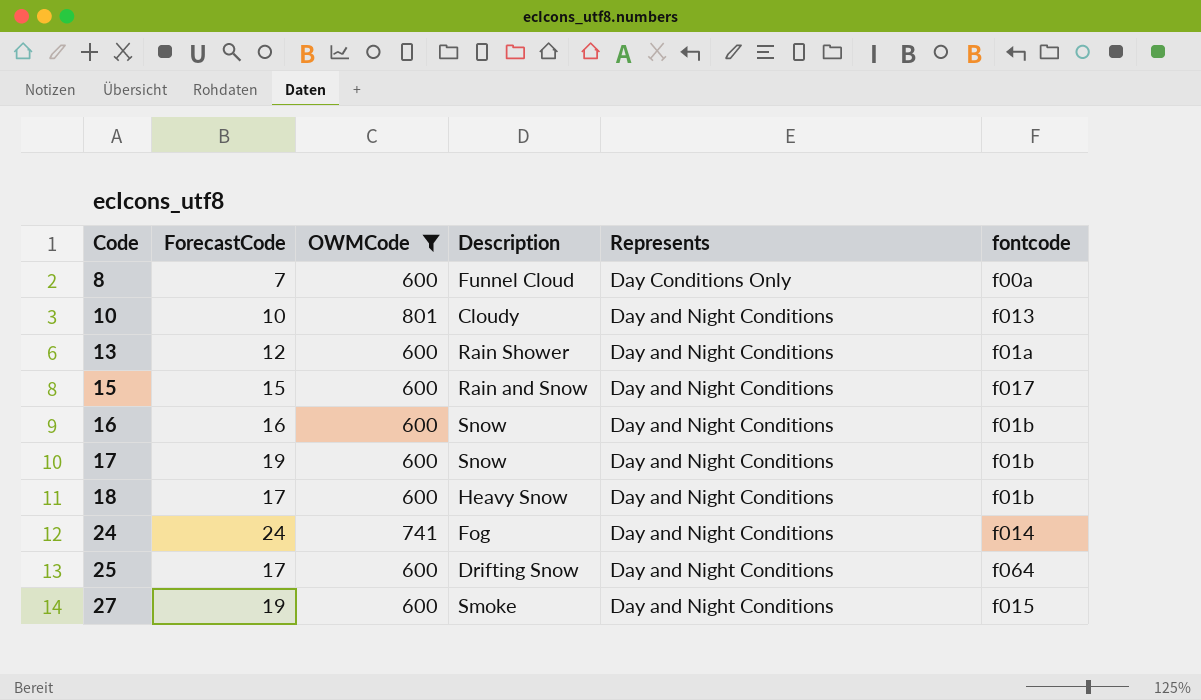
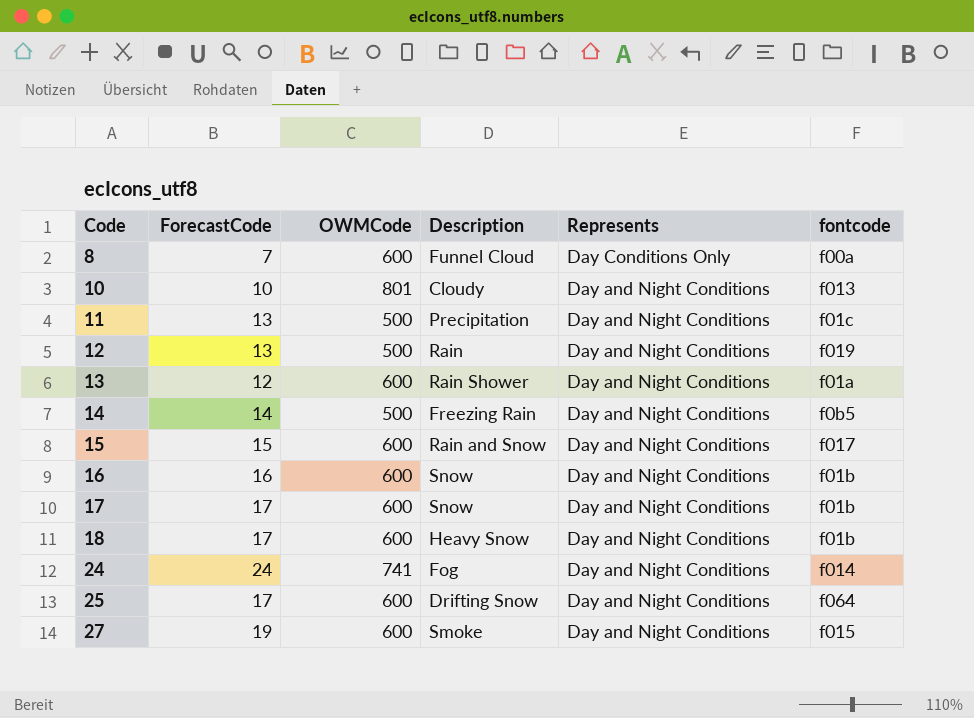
filter: OWMCode != 500 -> none
17 | ForecastCode: 19 -> 17

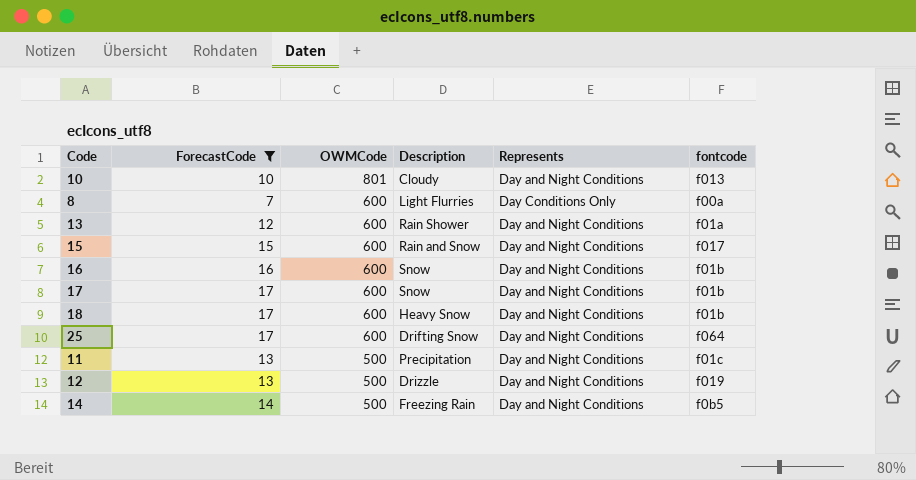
filter: none -> ForecastCode <= 17
row order: Code ascending -> OWMCode descending
8 | Description: Funnel Cloud -> Light Flurries
12 | Description: Rain -> Drizzle

